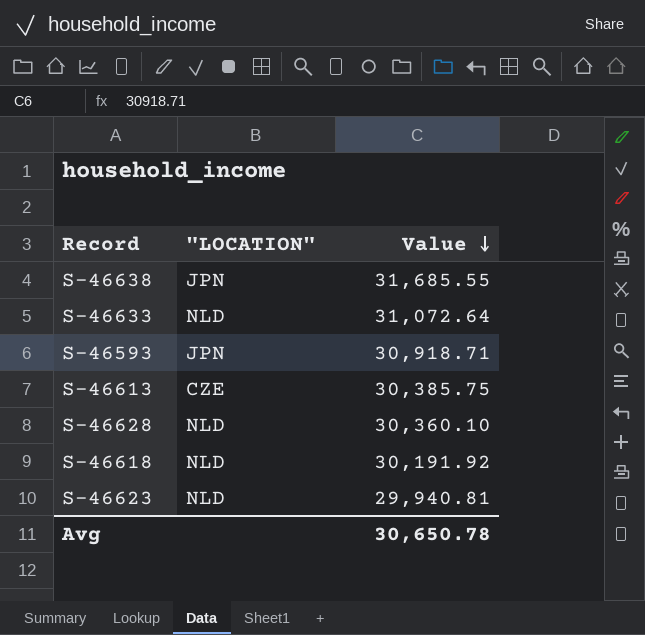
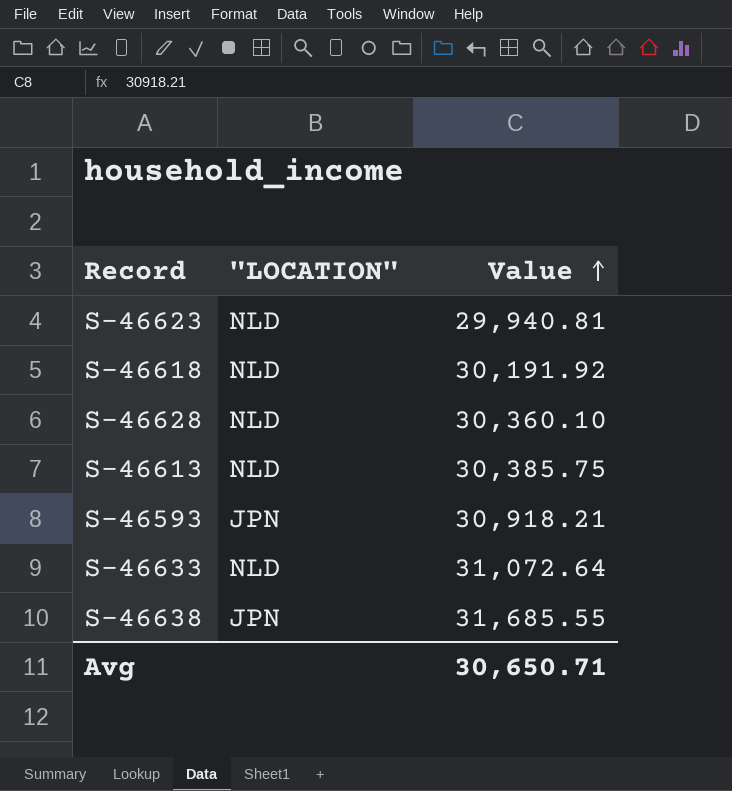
row order: Value descending -> Value ascending
S-46613 | "LOCATION": CZE -> NLD
S-46593 | Value: 30,918.71 -> 30,918.21
Avg | Value: 30,650.78 -> 30,650.71

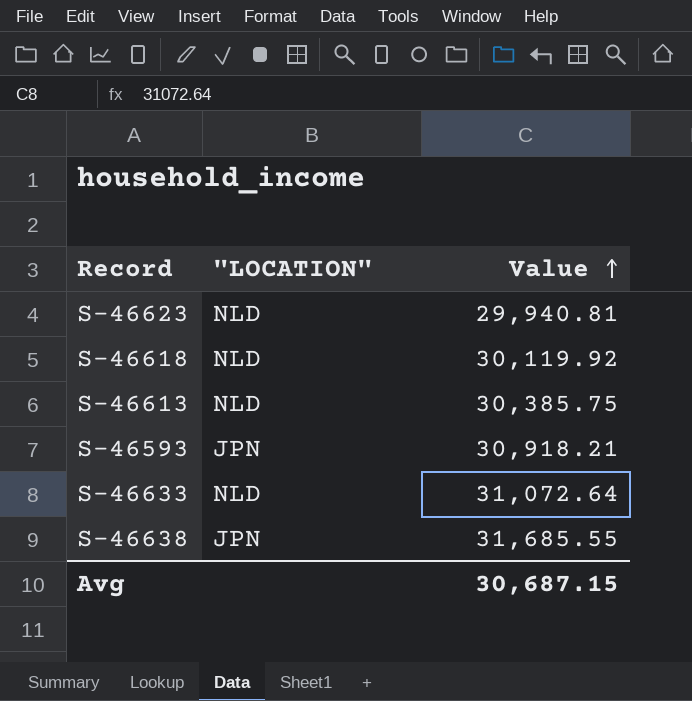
row S-46628: NLD | 30,360.10 -> none
S-46618 | Value: 30,191.92 -> 30,119.92
Avg | Value: 30,650.71 -> 30,687.15

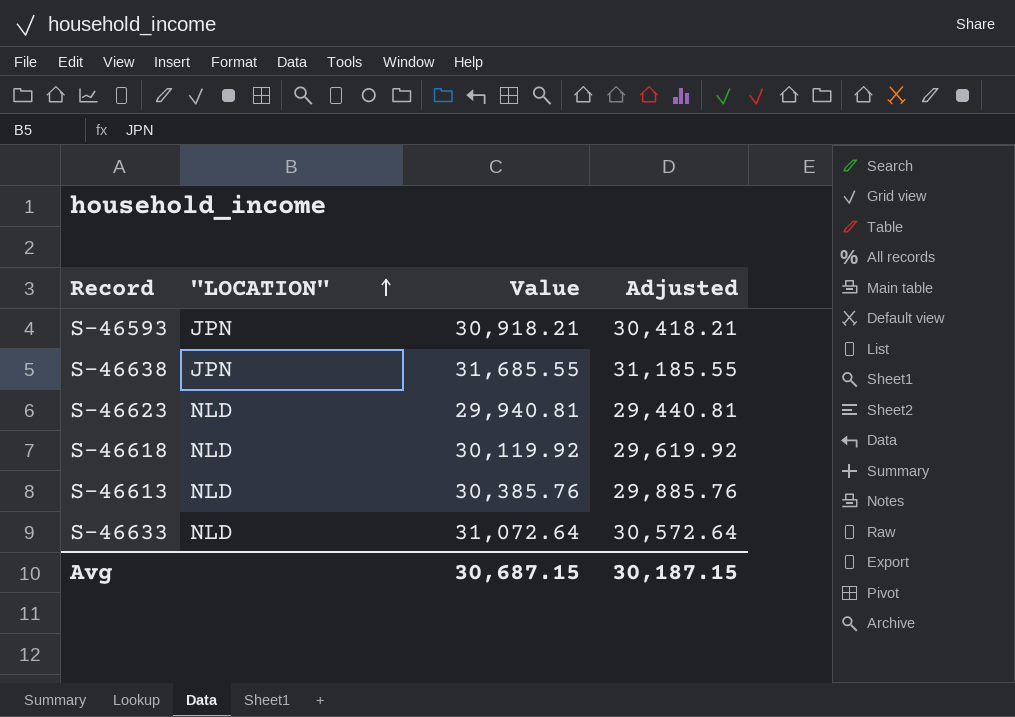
row order: Value ascending -> "LOCATION" ascending
column Adjusted | formula: none -> [Value] - 500
S-46613 | Value: 30,385.75 -> 30,385.76

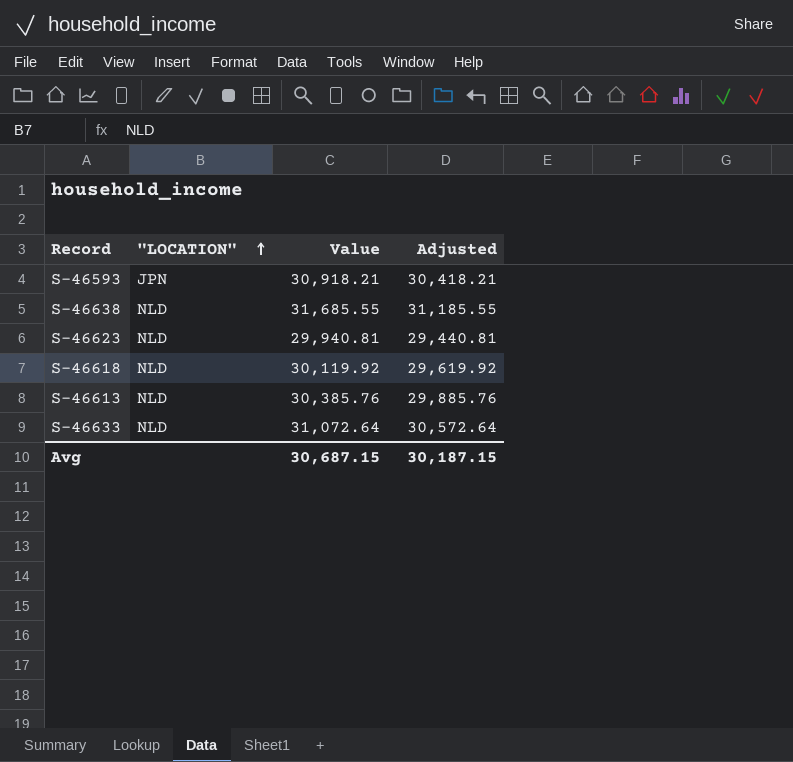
S-46638 | "LOCATION": JPN -> NLD

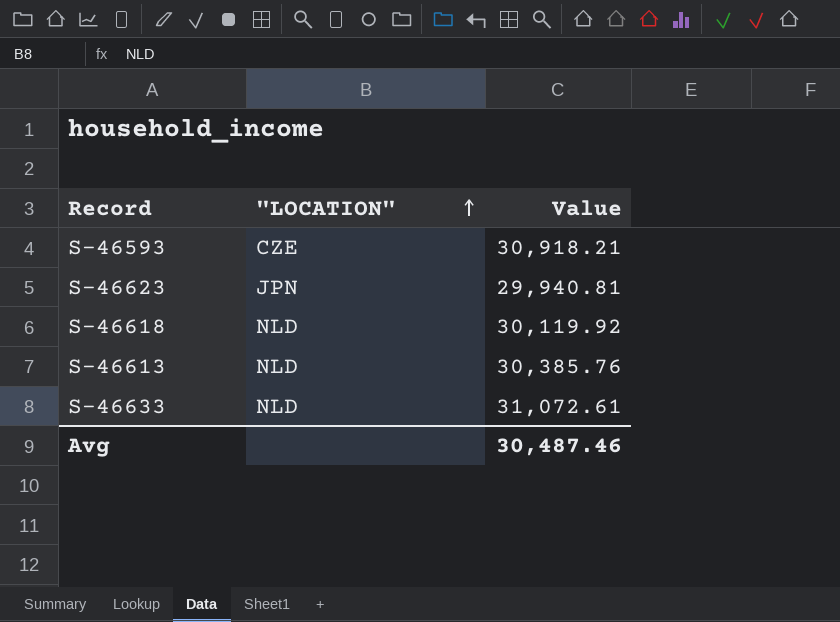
column Adjusted | formula: [Value] - 500 -> none
row S-46638: NLD | 31,685.55 | 31,185.55 -> none
S-46593 | "LOCATION": JPN -> CZE
S-46623 | "LOCATION": NLD -> JPN
S-46633 | Value: 31,072.64 -> 31,072.61
Avg | Value: 30,687.15 -> 30,487.46

